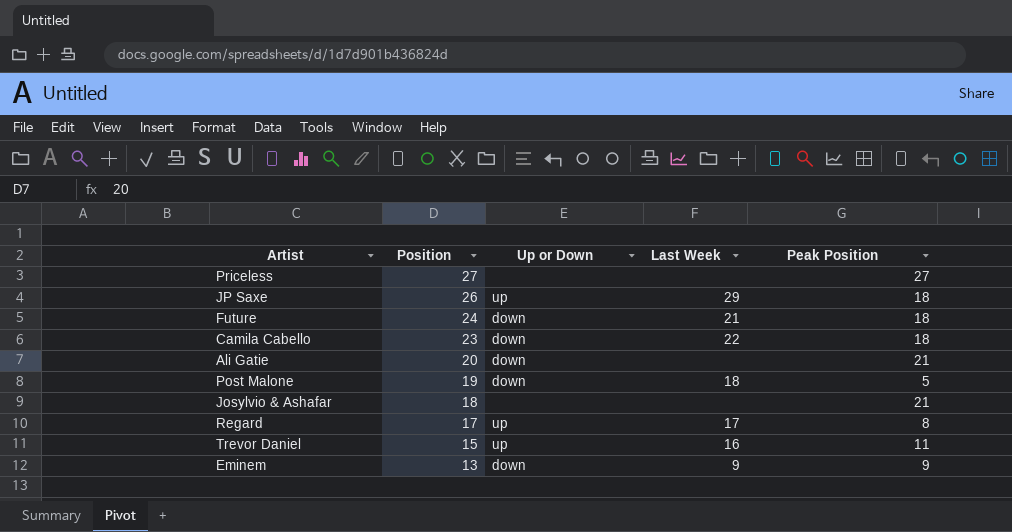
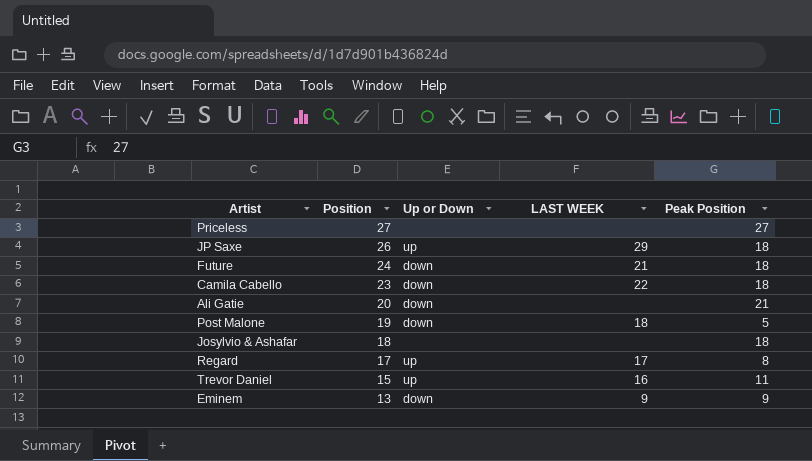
column name: Last Week -> LAST WEEK
Josylvio & Ashafar | Peak Position: 21 -> 18

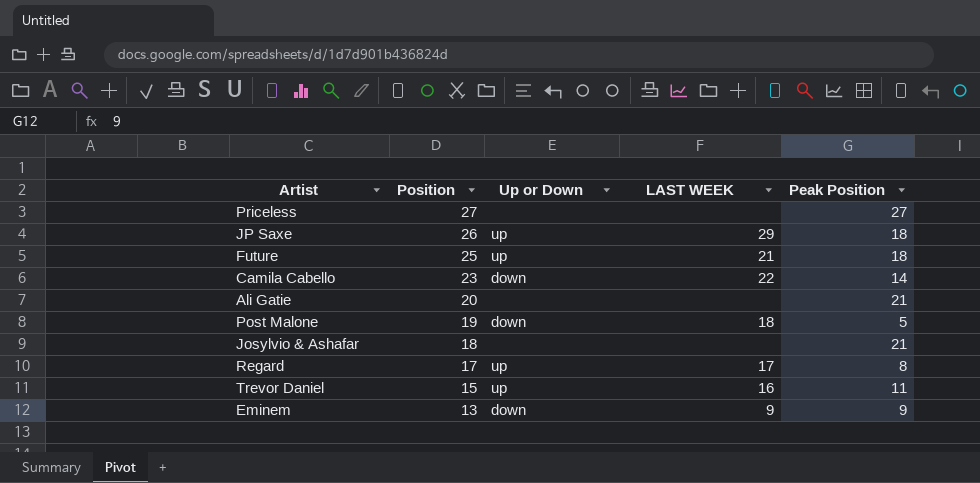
Future | Position: 24 -> 25
Future | Up or Down: down -> up
Camila Cabello | Peak Position: 18 -> 14
Ali Gatie | Up or Down: down -> none
Josylvio & Ashafar | Peak Position: 18 -> 21

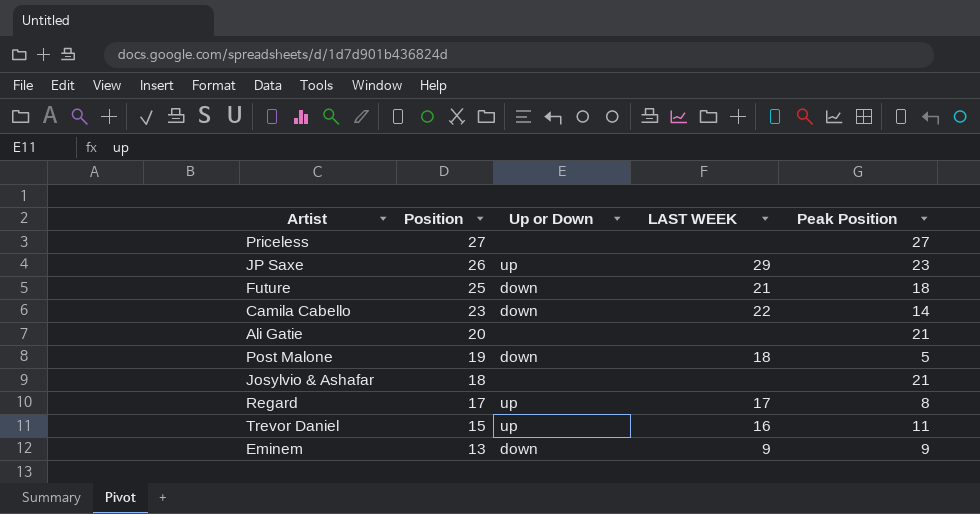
JP Saxe | Peak Position: 18 -> 23
Future | Up or Down: up -> down

